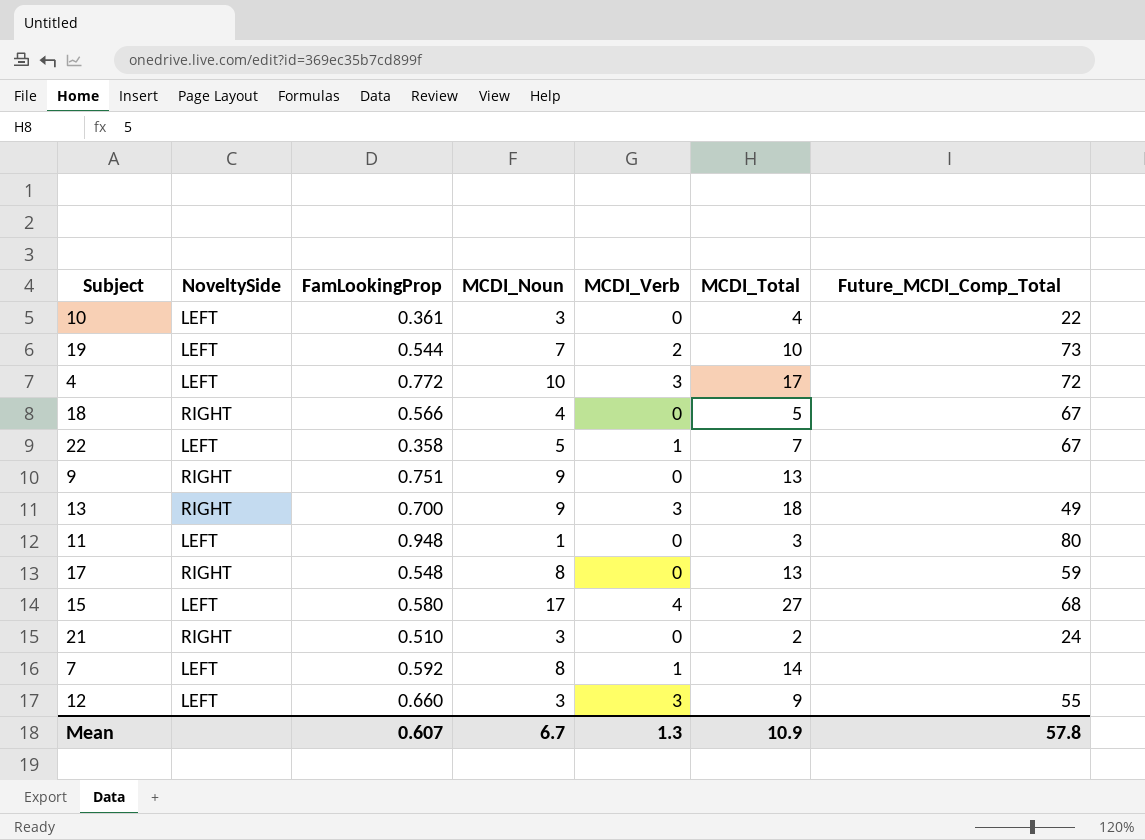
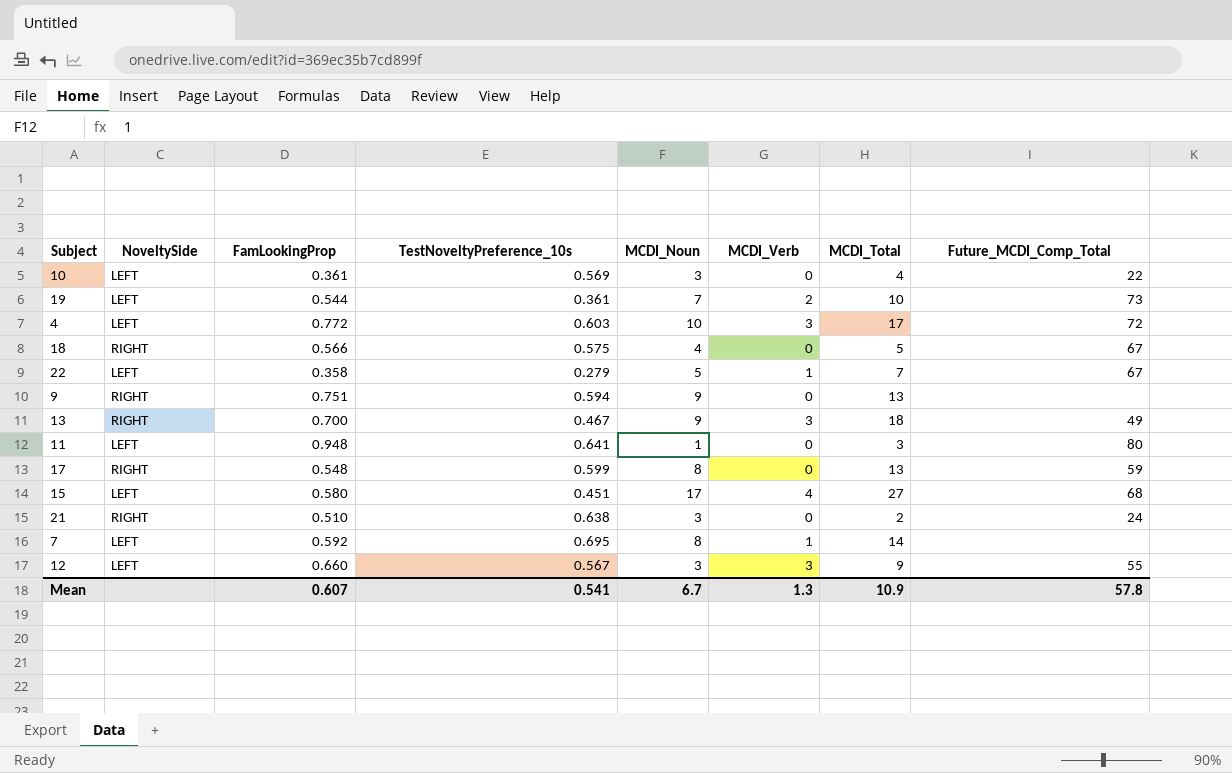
column TestNoveltyPreference_10s | position: none -> 4

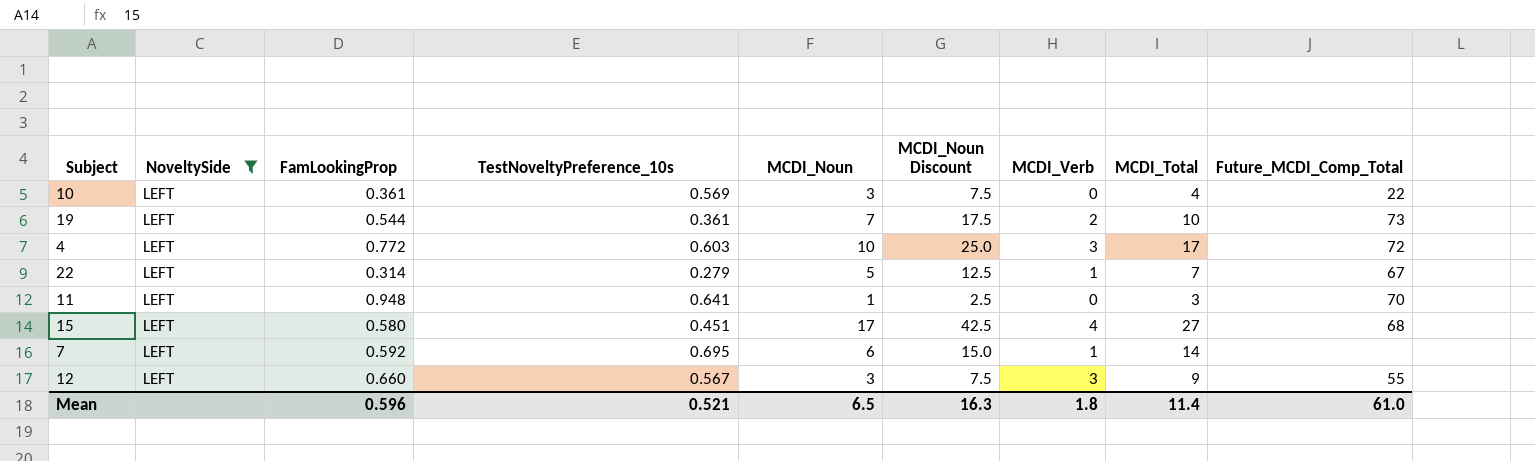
filter: none -> NoveltySide = LEFT
column MCDI_Noun Discount | formula: none -> [MCDI_Noun] * 2.5
22 | FamLookingProp: 0.358 -> 0.314
11 | Future_MCDI_Comp_Total: 80 -> 70
7 | MCDI_Noun: 8 -> 6
Mean | FamLookingProp: 0.607 -> 0.596
Mean | TestNoveltyPreference_10s: 0.541 -> 0.521
Mean | MCDI_Noun: 6.7 -> 6.5
Mean | MCDI_Verb: 1.3 -> 1.8
Mean | MCDI_Total: 10.9 -> 11.4
Mean | Future_MCDI_Comp_Total: 57.8 -> 61.0

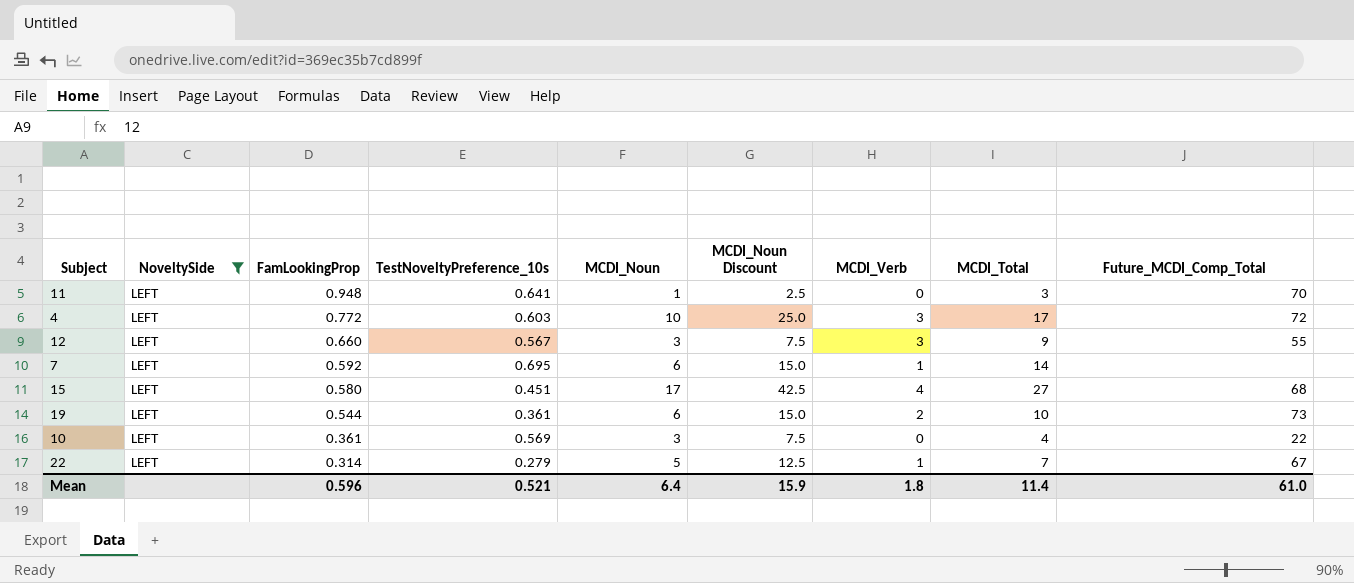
row order: none -> FamLookingProp descending
19 | MCDI_Noun: 7 -> 6
19 | MCDI_Noun Discount: 17.5 -> 15.0
Mean | MCDI_Noun: 6.5 -> 6.4
Mean | MCDI_Noun Discount: 16.3 -> 15.9

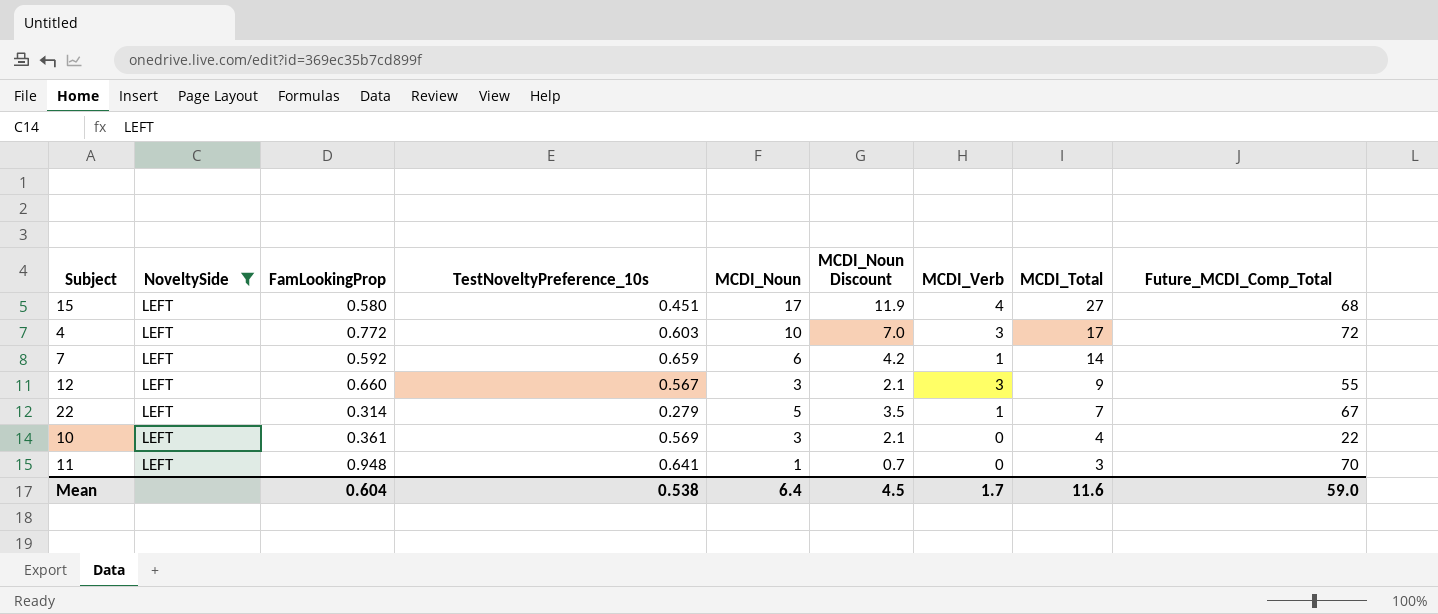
row order: FamLookingProp descending -> MCDI_Total descending
column MCDI_Noun Discount | formula: [MCDI_Noun] * 2.5 -> [MCDI_Noun] * 0.7
row 19: LEFT | 0.544 | 0.361 | 6 | 15.0 | 2 | 10 | 73 -> none
7 | TestNoveltyPreference_10s: 0.695 -> 0.659
Mean | FamLookingProp: 0.596 -> 0.604
Mean | TestNoveltyPreference_10s: 0.521 -> 0.538
Mean | MCDI_Noun Discount: 15.9 -> 4.5
Mean | MCDI_Verb: 1.8 -> 1.7
Mean | MCDI_Total: 11.4 -> 11.6
Mean | Future_MCDI_Comp_Total: 61.0 -> 59.0

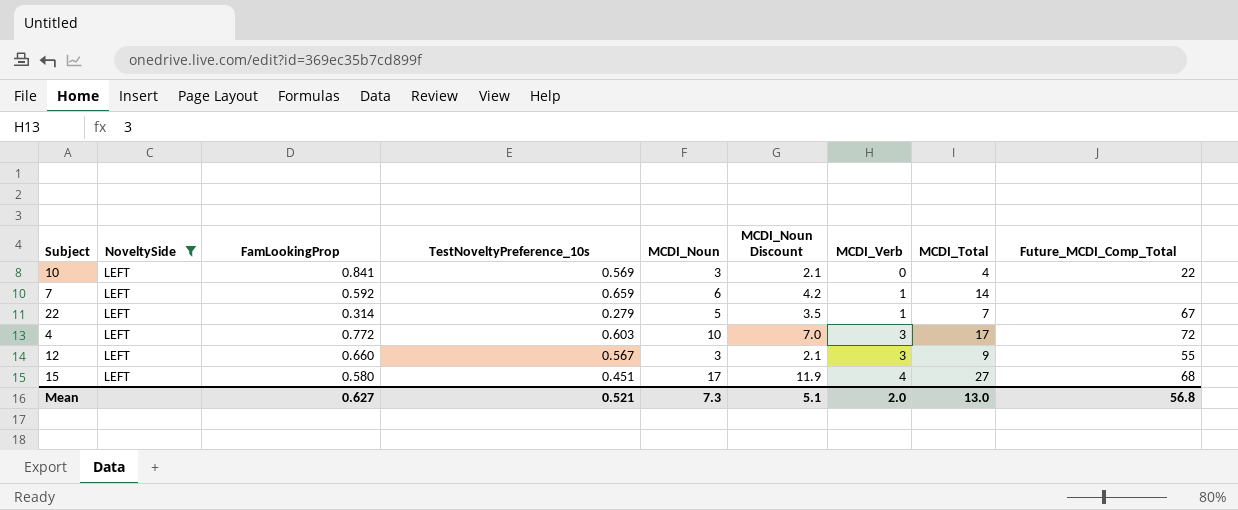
row order: MCDI_Total descending -> MCDI_Verb ascending
row 11: LEFT | 0.948 | 0.641 | 1 | 0.7 | 0 | 3 | 70 -> none
10 | FamLookingProp: 0.361 -> 0.841
Mean | FamLookingProp: 0.604 -> 0.627
Mean | TestNoveltyPreference_10s: 0.538 -> 0.521
Mean | MCDI_Noun: 6.4 -> 7.3
Mean | MCDI_Noun Discount: 4.5 -> 5.1
Mean | MCDI_Verb: 1.7 -> 2.0
Mean | MCDI_Total: 11.6 -> 13.0
Mean | Future_MCDI_Comp_Total: 59.0 -> 56.8

